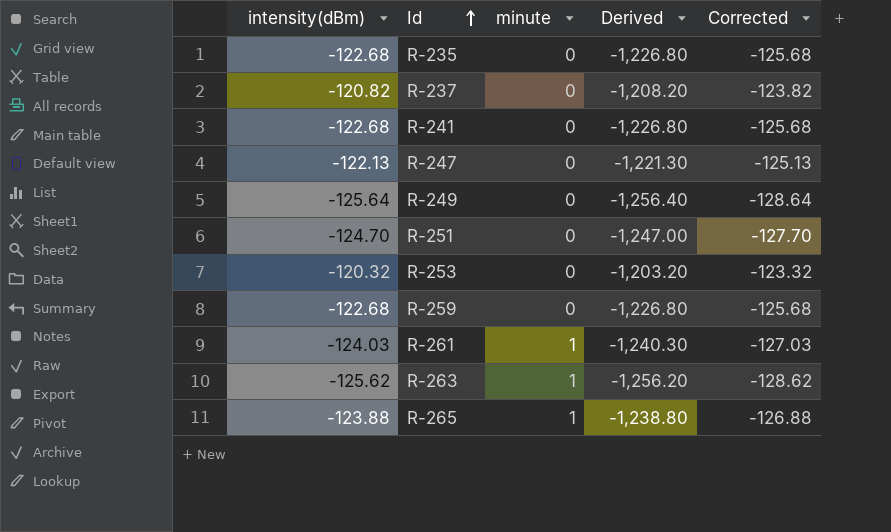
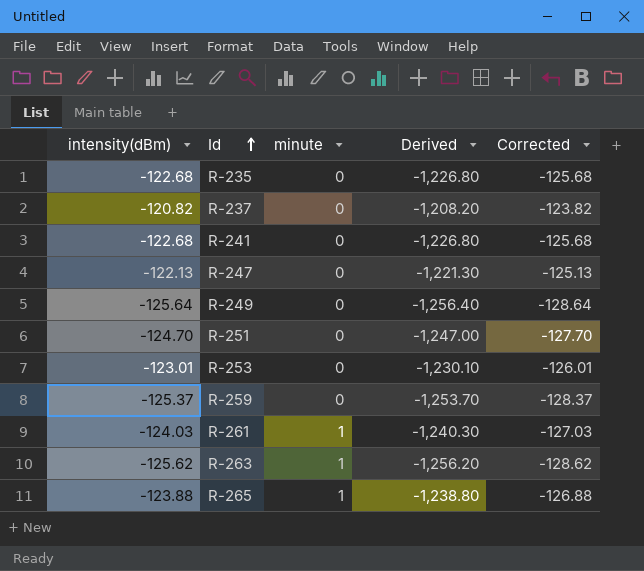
R-253 | intensity(dBm): -120.32 -> -123.01
R-253 | Derived: -1,203.20 -> -1,230.10
R-253 | Corrected: -123.32 -> -126.01
R-259 | intensity(dBm): -122.68 -> -125.37
R-259 | Derived: -1,226.80 -> -1,253.70
R-259 | Corrected: -125.68 -> -128.37

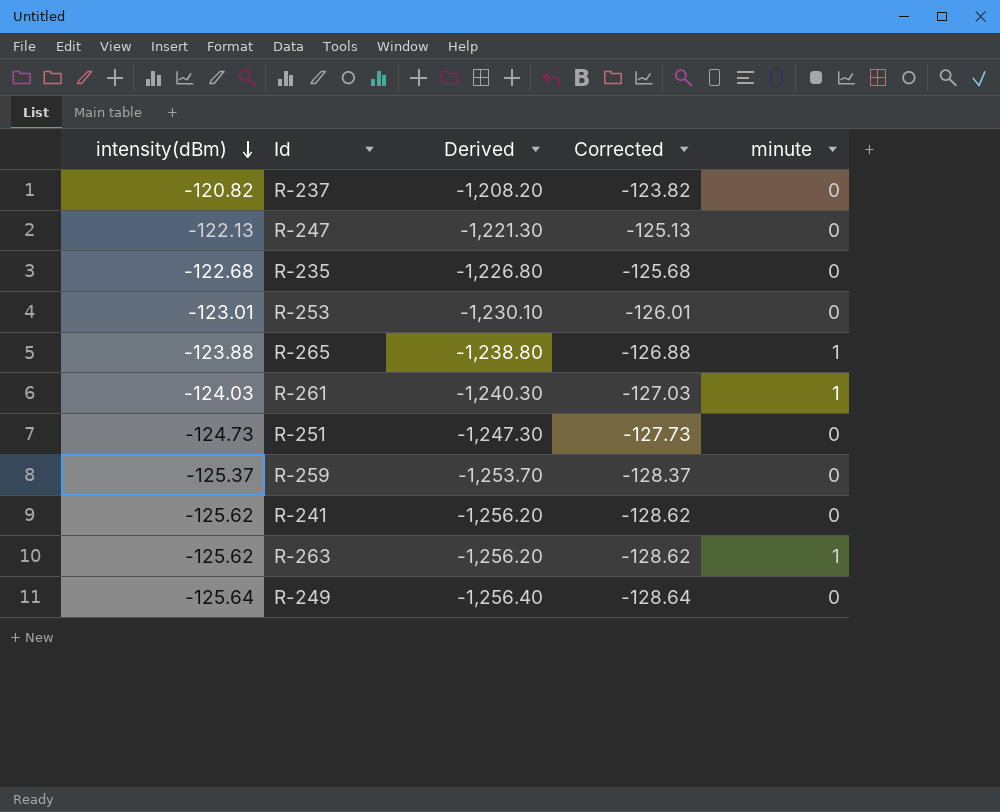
row order: Id ascending -> intensity(dBm) descending
column minute | position: 3 -> 5
R-251 | intensity(dBm): -124.70 -> -124.73
R-251 | Derived: -1,247.00 -> -1,247.30
R-251 | Corrected: -127.70 -> -127.73
R-241 | intensity(dBm): -122.68 -> -125.62
R-241 | Derived: -1,226.80 -> -1,256.20
R-241 | Corrected: -125.68 -> -128.62

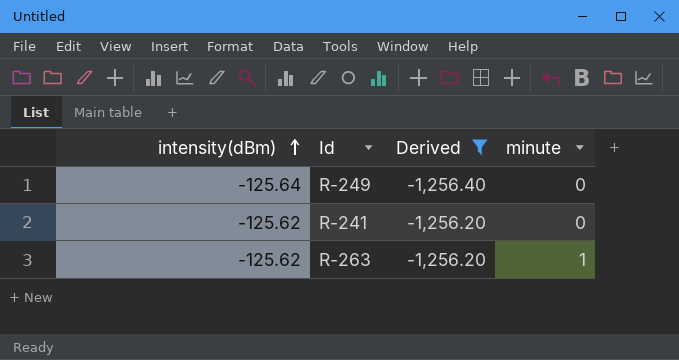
filter: none -> Derived <= -1,256.20
row order: intensity(dBm) descending -> intensity(dBm) ascending
column Corrected | formula: [intensity(dBm)] - 3 -> none

